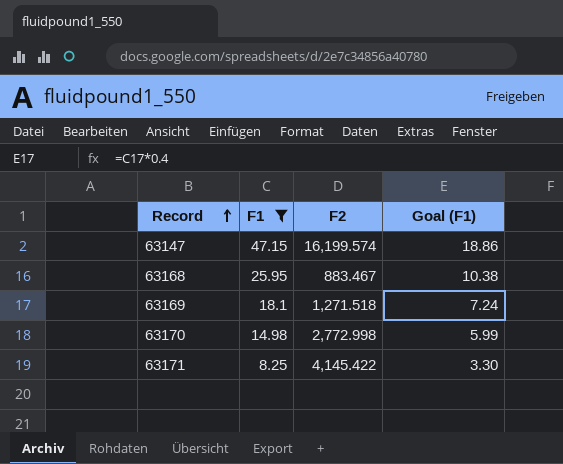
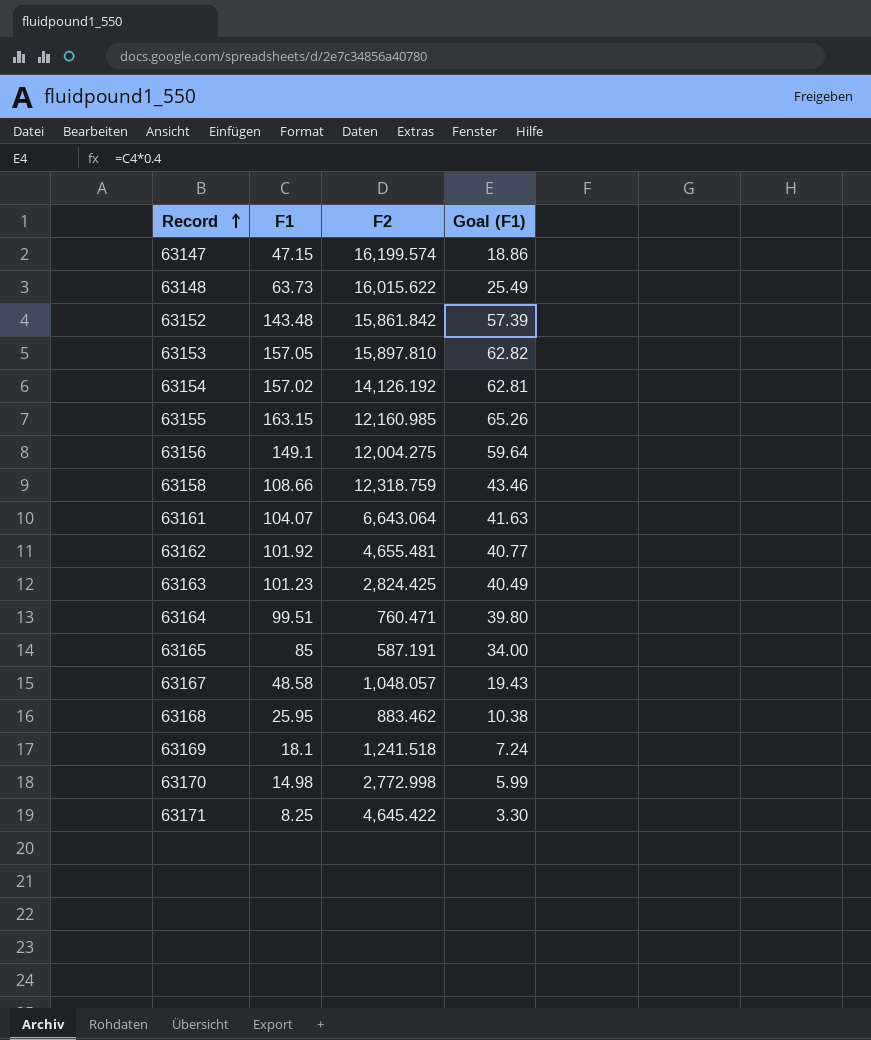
filter: F1 <= 47.15 -> none
63168 | F2: 883.467 -> 883.462
63169 | F2: 1,271.518 -> 1,241.518
63171 | F2: 4,145.422 -> 4,645.422

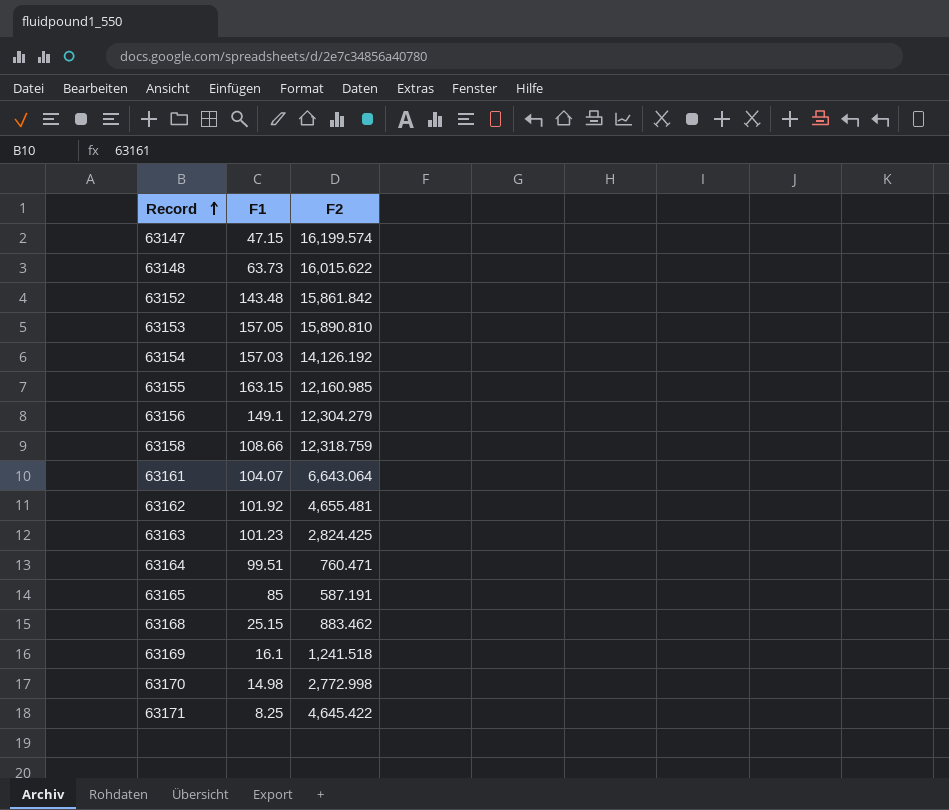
column Goal (F1) | formula: [F1] * 0.4 -> none
row 63167: 48.58 | 1,048.057 | 19.43 -> none
63153 | F2: 15,897.810 -> 15,890.810
63154 | F1: 157.02 -> 157.03
63156 | F2: 12,004.275 -> 12,304.279
63168 | F1: 25.95 -> 25.15
63169 | F1: 18.1 -> 16.1

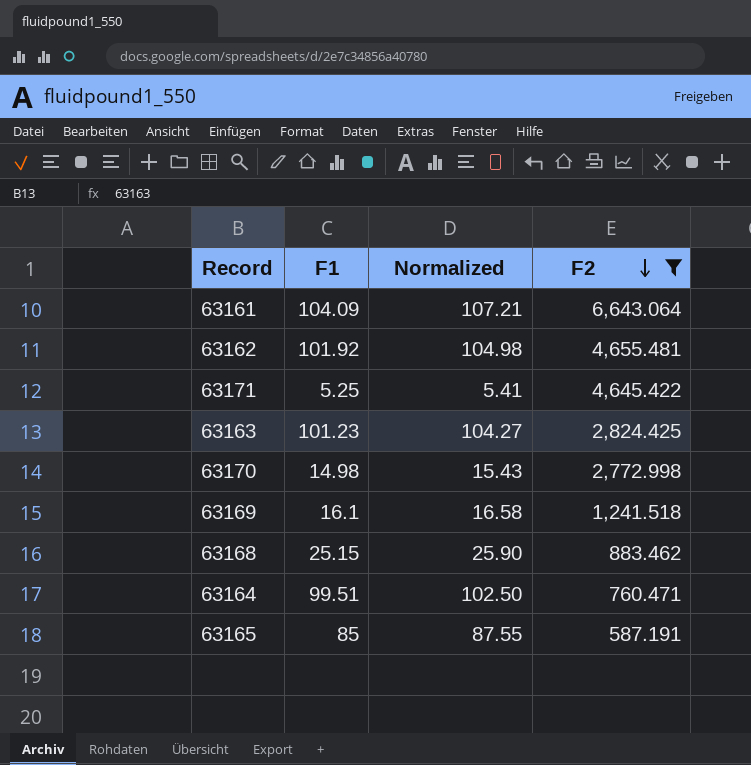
filter: none -> F2 <= 6,643.064
row order: Record ascending -> F2 descending
column Normalized | formula: none -> [F1] * 1.03
63161 | F1: 104.07 -> 104.09
63171 | F1: 8.25 -> 5.25

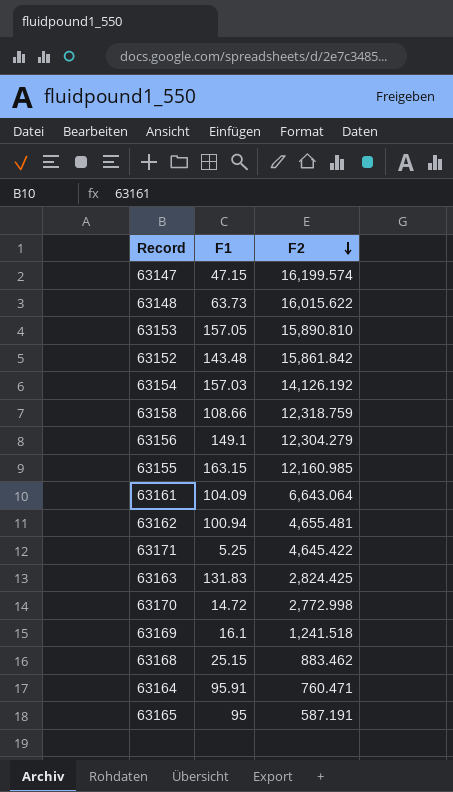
filter: F2 <= 6,643.064 -> none
column Normalized | formula: [F1] * 1.03 -> none
63162 | F1: 101.92 -> 100.94
63163 | F1: 101.23 -> 131.83
63170 | F1: 14.98 -> 14.72
63164 | F1: 99.51 -> 95.91
63165 | F1: 85 -> 95

